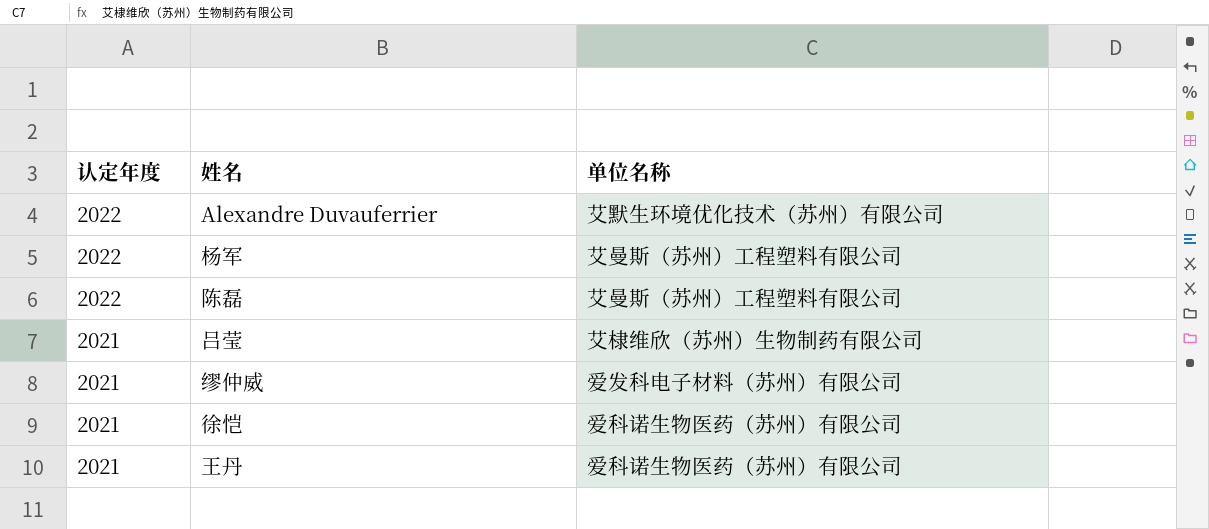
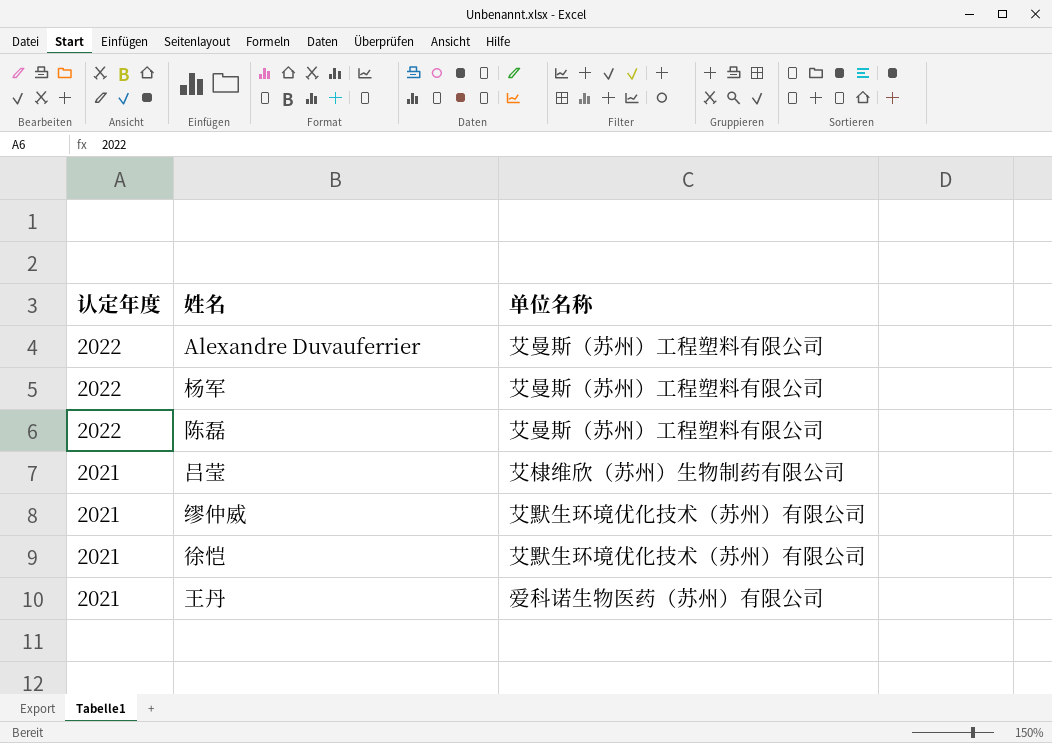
Alexandre Duvauferrier | 单位名称: 艾默生环境优化技术（苏州）有限公司 -> 艾曼斯（苏州）工程塑料有限公司
缪仲威 | 单位名称: 爱发科电子材料（苏州）有限公司 -> 艾默生环境优化技术（苏州）有限公司
徐恺 | 单位名称: 爱科诺生物医药（苏州）有限公司 -> 艾默生环境优化技术（苏州）有限公司

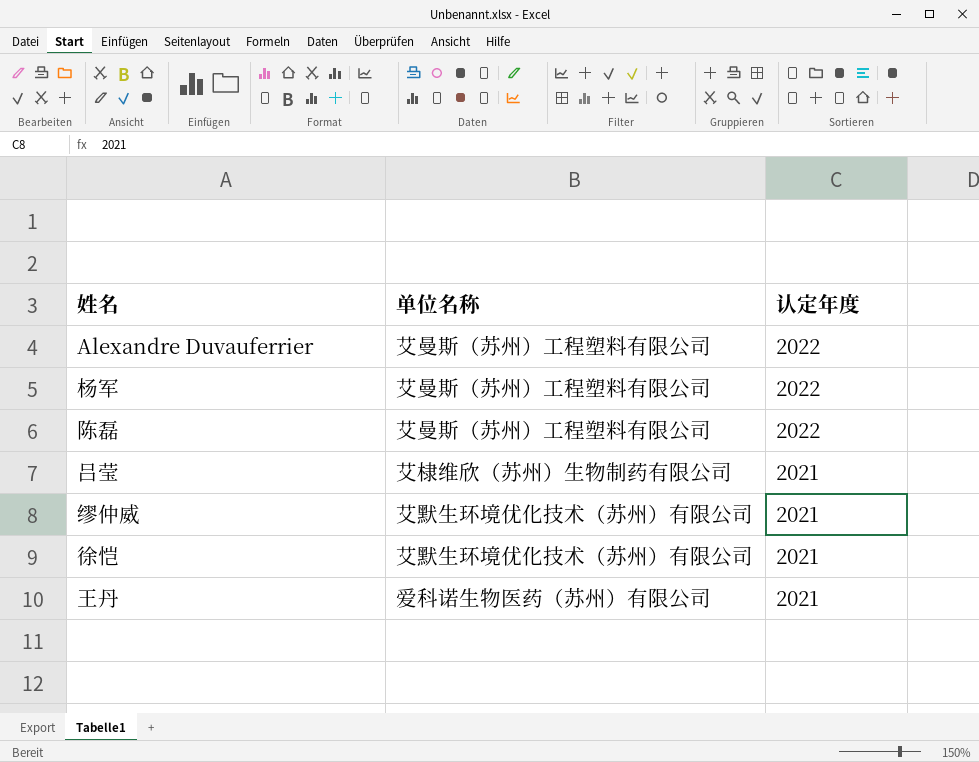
column 认定年度 | position: 1 -> 3

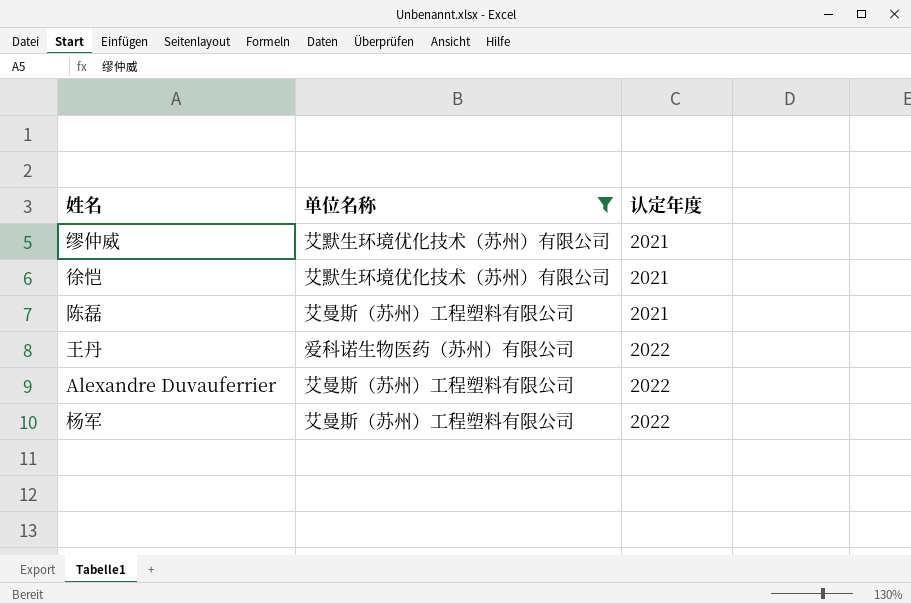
filter: none -> 单位名称 != 艾棣维欣（苏州）生物制药有限公司
row order: 认定年度 descending -> 认定年度 ascending
陈磊 | 认定年度: 2022 -> 2021
王丹 | 认定年度: 2021 -> 2022

